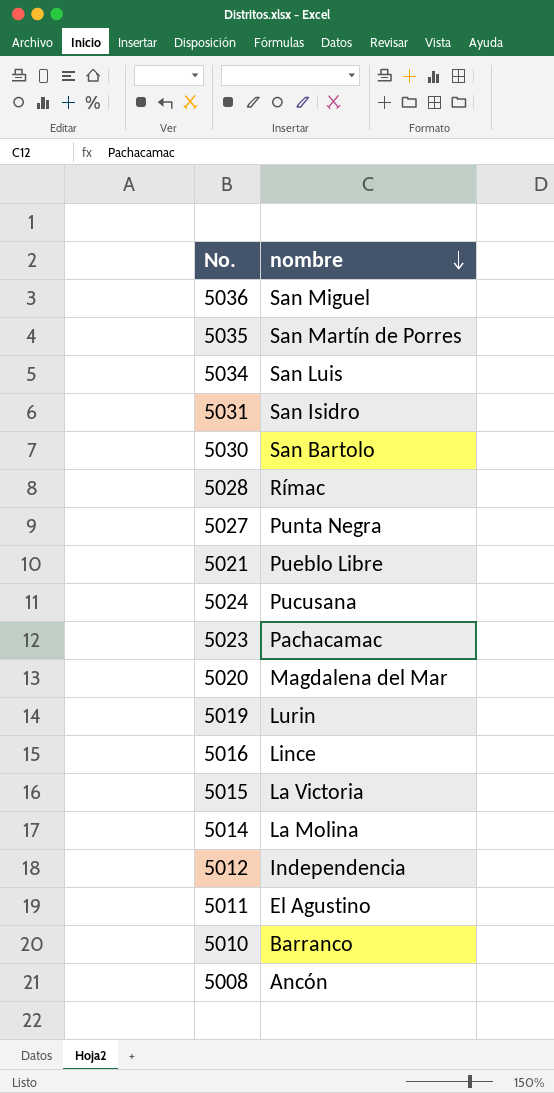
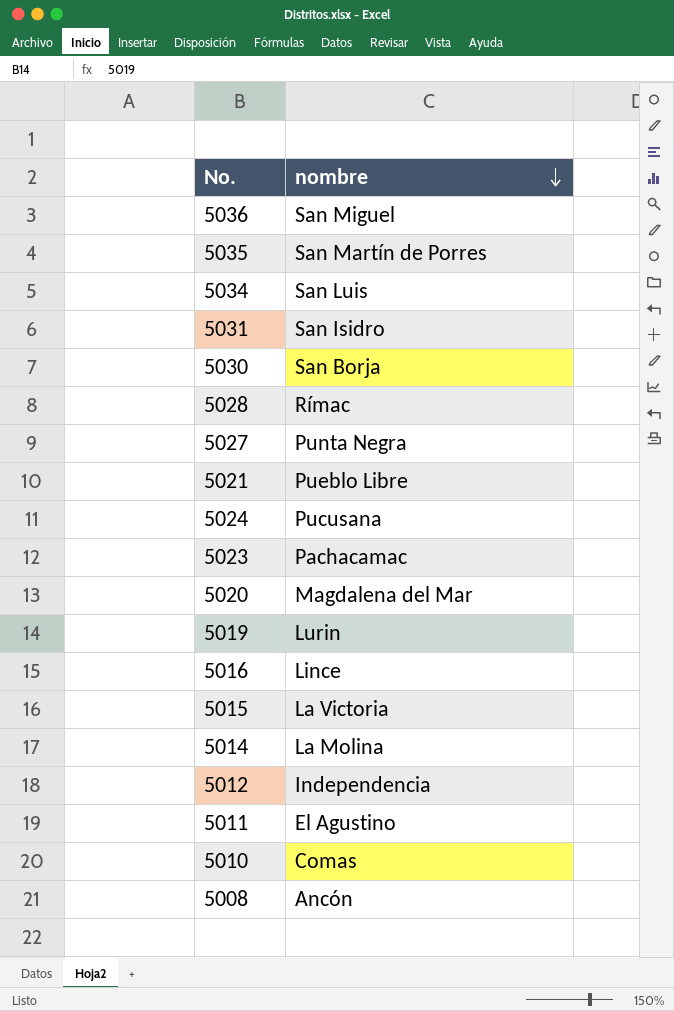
5030 | nombre: San Bartolo -> San Borja
5010 | nombre: Barranco -> Comas

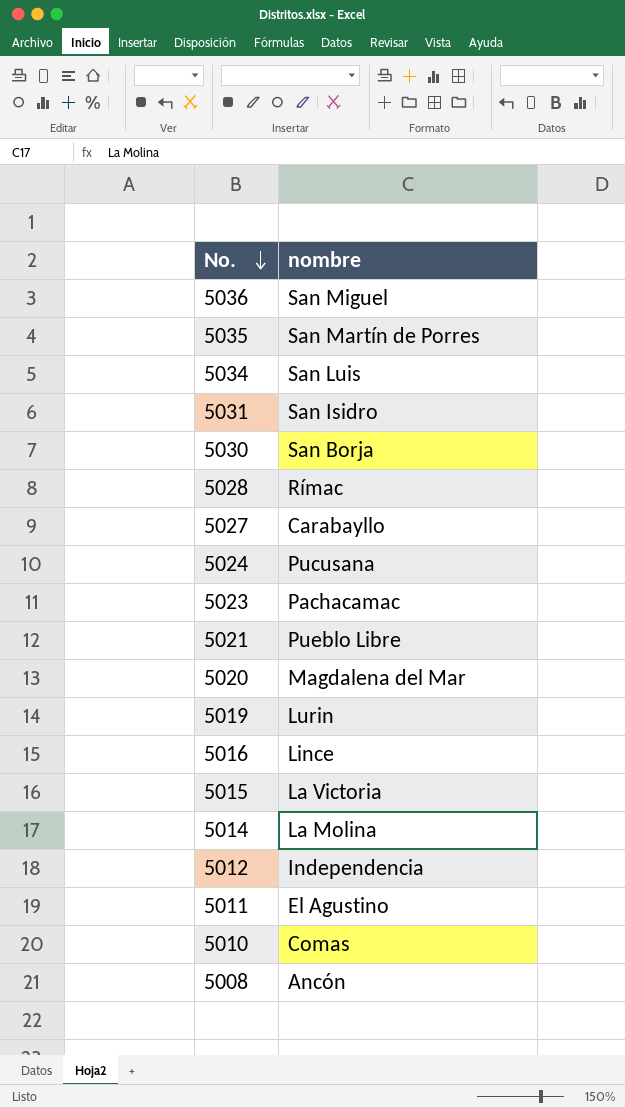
row order: nombre descending -> No. descending
5027 | nombre: Punta Negra -> Carabayllo

